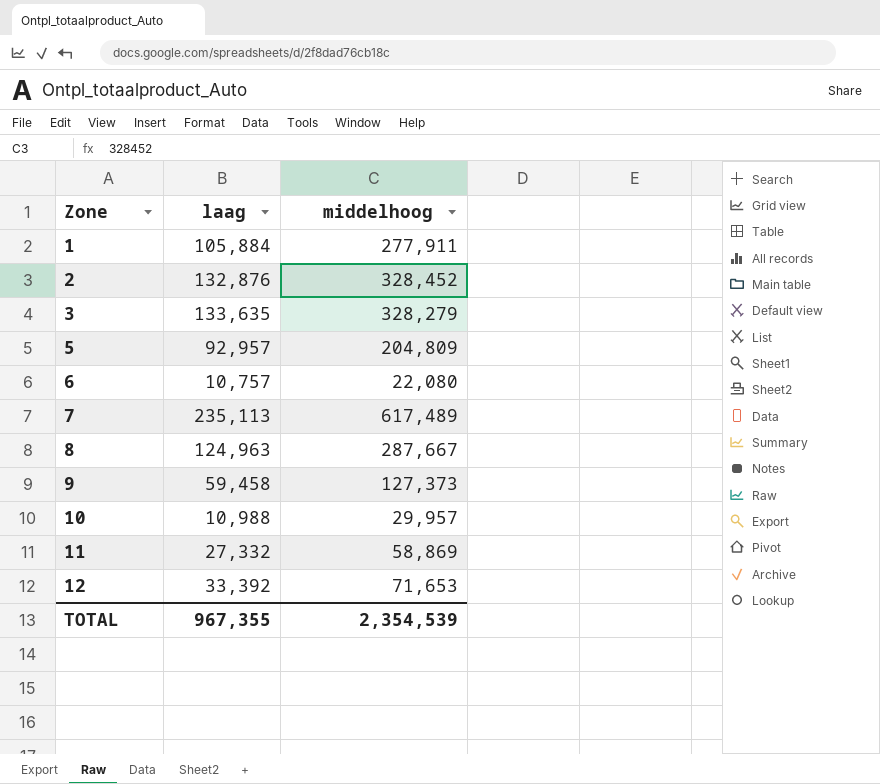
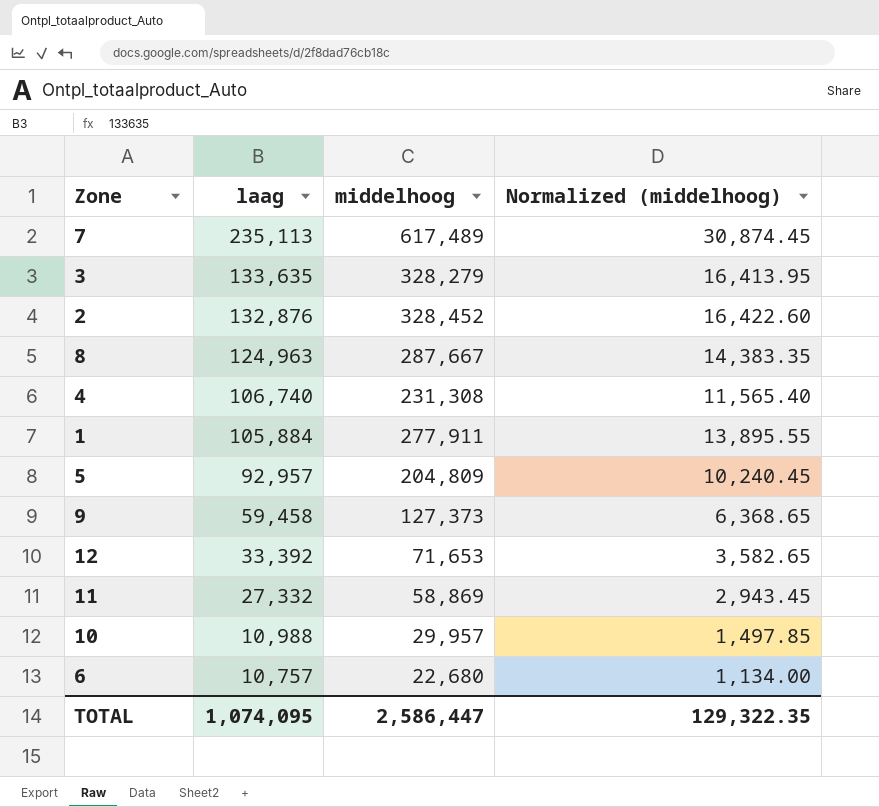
row order: Zone ascending -> laag descending
column Normalized (middelhoog) | formula: none -> [middelhoog] * 0.05
row 4: none -> 106,740 | 231,308 | 11,565.40
6 | middelhoog: 22,080 -> 22,680
TOTAL | laag: 967,355 -> 1,074,095
TOTAL | middelhoog: 2,354,539 -> 2,586,447

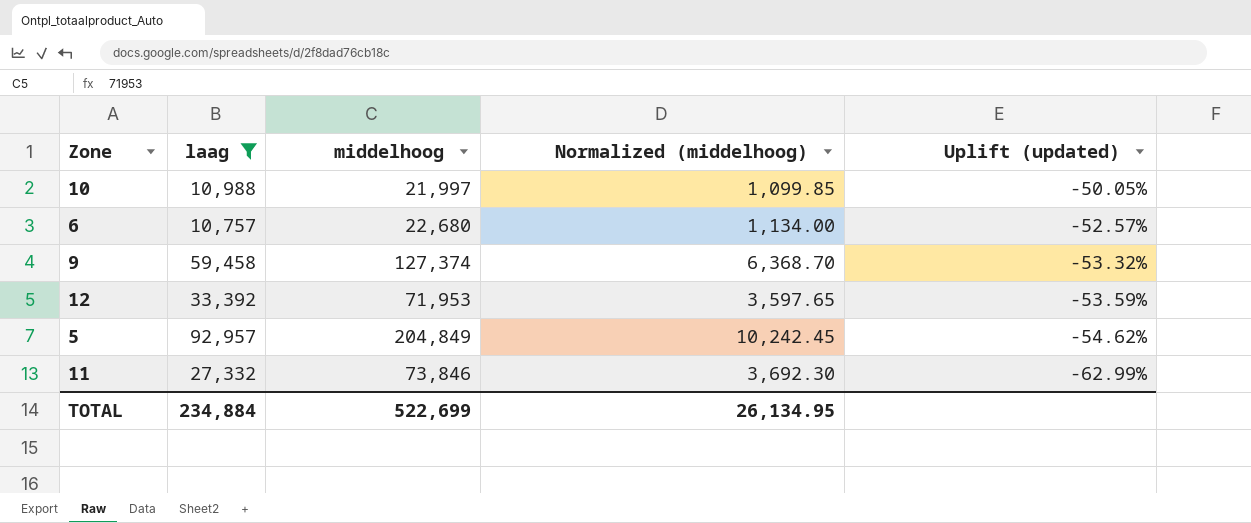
filter: none -> laag <= 92,957
row order: laag descending -> Uplift (updated) descending
column Uplift (updated) | formula: none -> ([laag] - [middelhoog]) / [middelhoog]
10 | middelhoog: 29,957 -> 21,997
10 | Normalized (middelhoog): 1,497.85 -> 1,099.85
9 | middelhoog: 127,373 -> 127,374
9 | Normalized (middelhoog): 6,368.65 -> 6,368.70
12 | middelhoog: 71,653 -> 71,953
12 | Normalized (middelhoog): 3,582.65 -> 3,597.65
5 | middelhoog: 204,809 -> 204,849
5 | Normalized (middelhoog): 10,240.45 -> 10,242.45
11 | middelhoog: 58,869 -> 73,846
11 | Normalized (middelhoog): 2,943.45 -> 3,692.30
TOTAL | laag: 1,074,095 -> 234,884
TOTAL | middelhoog: 2,586,447 -> 522,699
TOTAL | Normalized (middelhoog): 129,322.35 -> 26,134.95

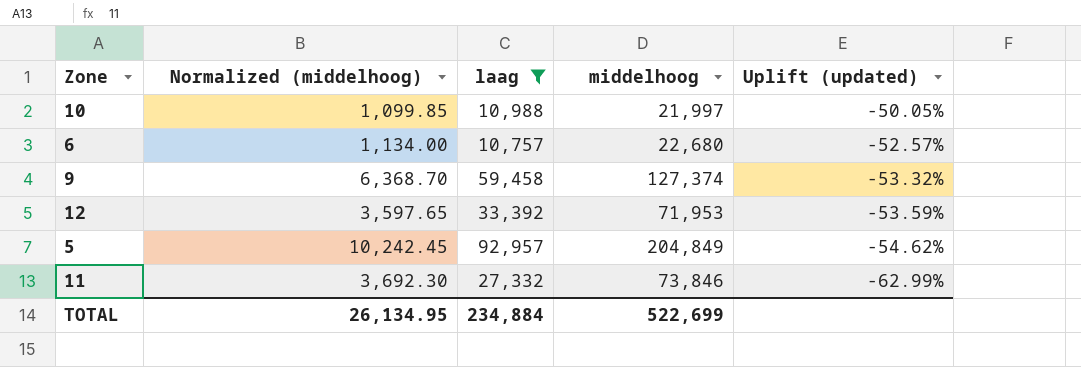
column Normalized (middelhoog) | position: 4 -> 2

